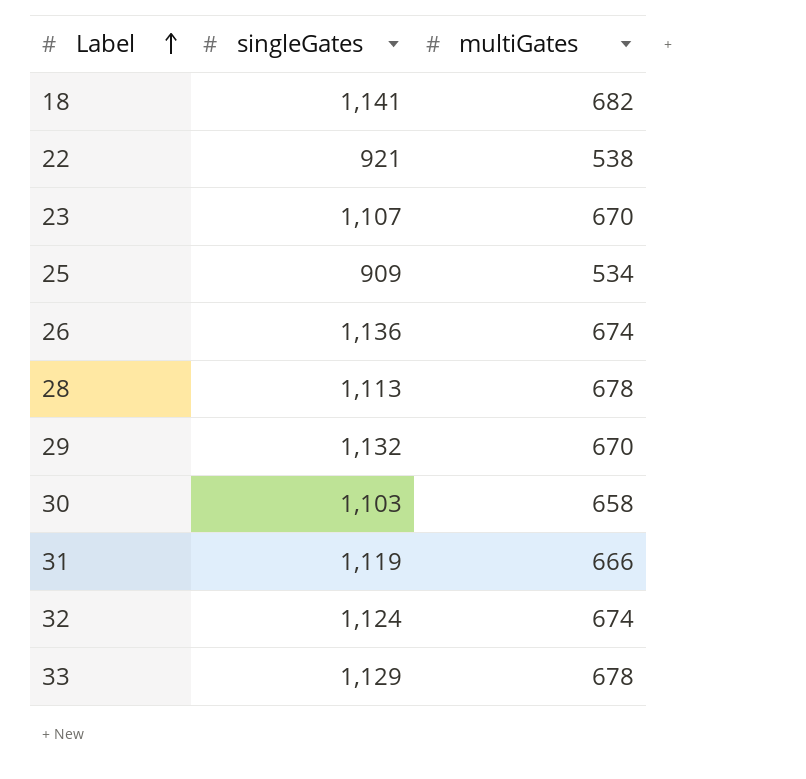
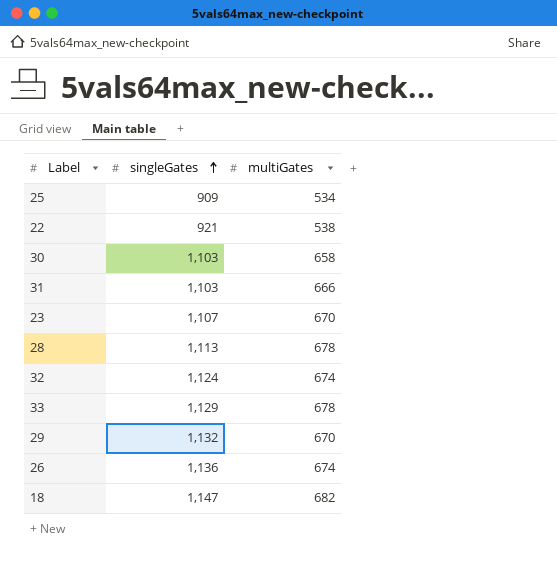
row order: Label ascending -> singleGates ascending
31 | singleGates: 1,119 -> 1,103
18 | singleGates: 1,141 -> 1,147

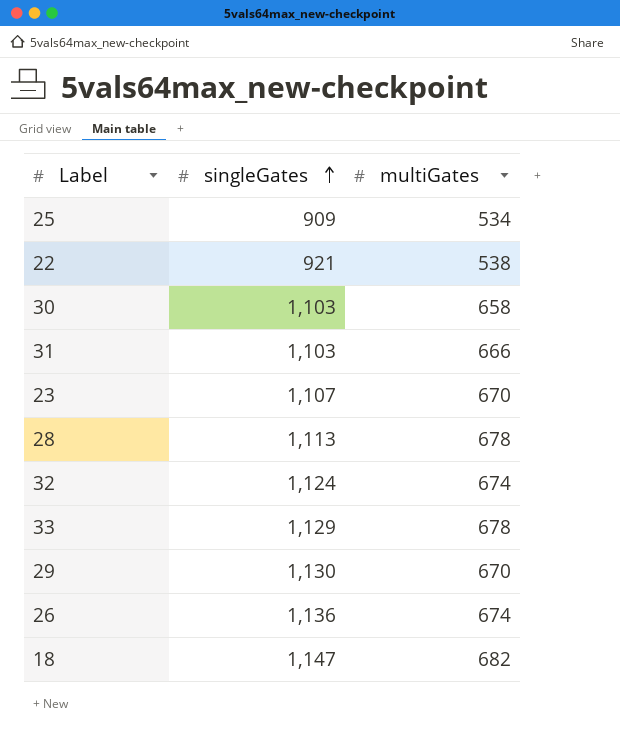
29 | singleGates: 1,132 -> 1,130

